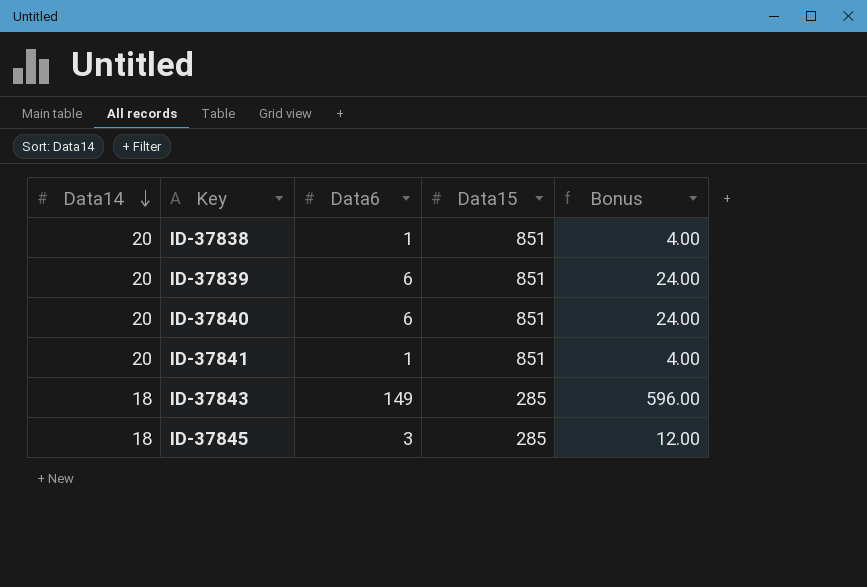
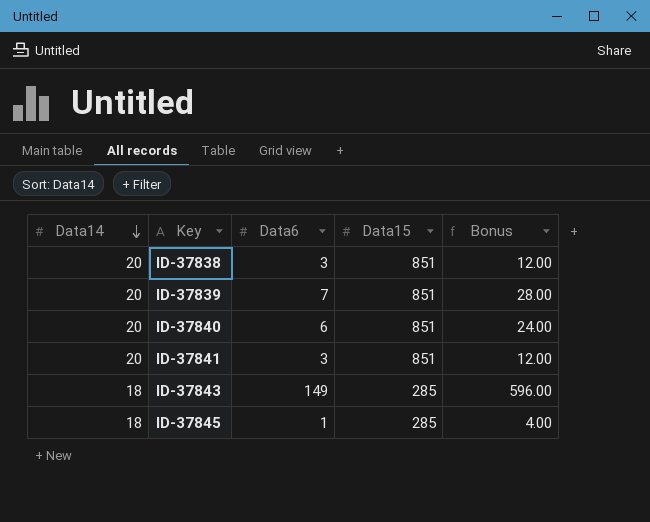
ID-37838 | Data6: 1 -> 3
ID-37838 | Bonus: 4.00 -> 12.00
ID-37839 | Data6: 6 -> 7
ID-37839 | Bonus: 24.00 -> 28.00
ID-37841 | Data6: 1 -> 3
ID-37841 | Bonus: 4.00 -> 12.00
ID-37845 | Data6: 3 -> 1
ID-37845 | Bonus: 12.00 -> 4.00

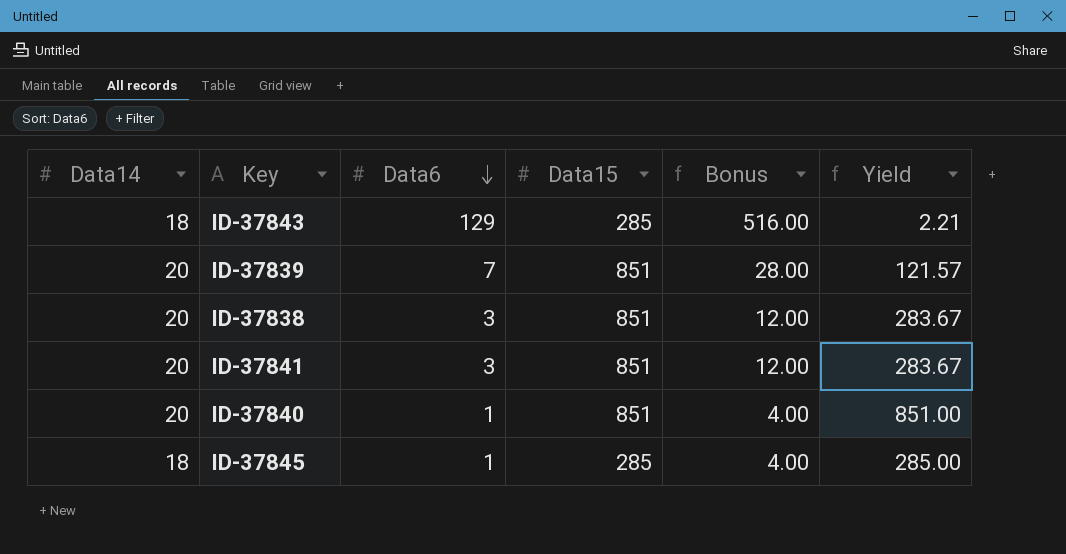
row order: Data14 descending -> Data6 descending
column Yield | formula: none -> [Data15] / [Data6]
ID-37843 | Data6: 149 -> 129
ID-37843 | Bonus: 596.00 -> 516.00
ID-37840 | Data6: 6 -> 1
ID-37840 | Bonus: 24.00 -> 4.00

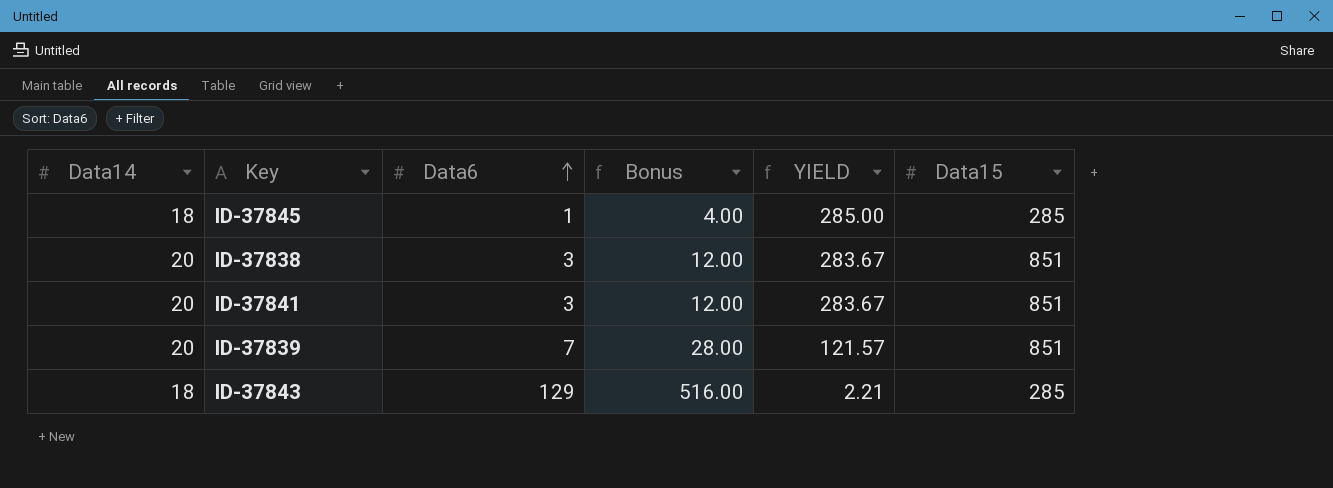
row order: Data6 descending -> Data6 ascending
column name: Yield -> YIELD
column Data15 | position: 4 -> 6
row ID-37840: 20 | 1 | 851 | 4.00 | 851.00 -> none

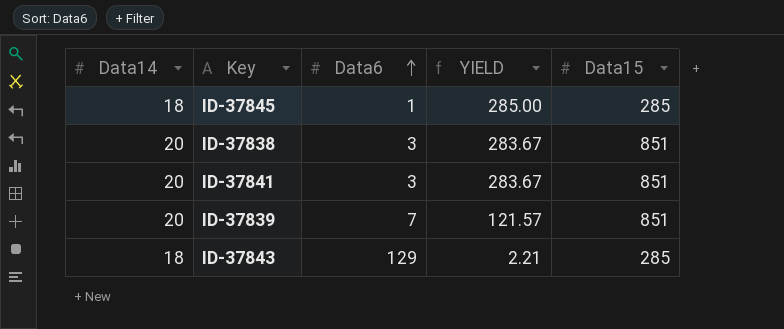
column Bonus | formula: [Data6] * 4 -> none

